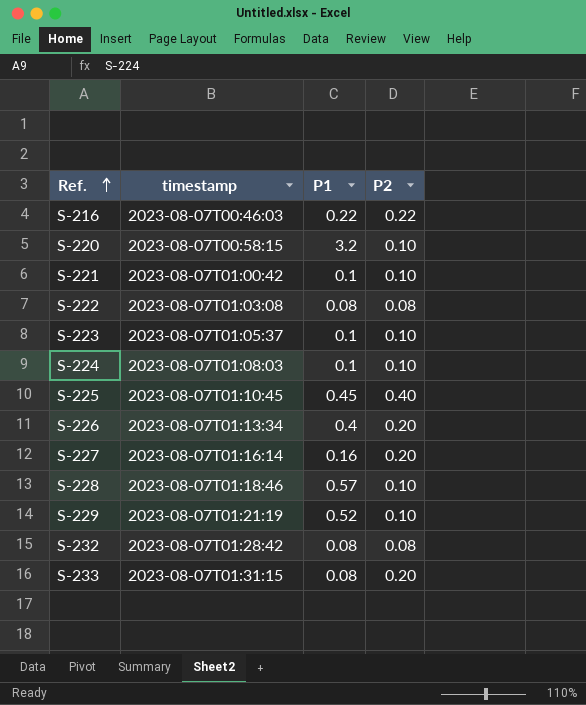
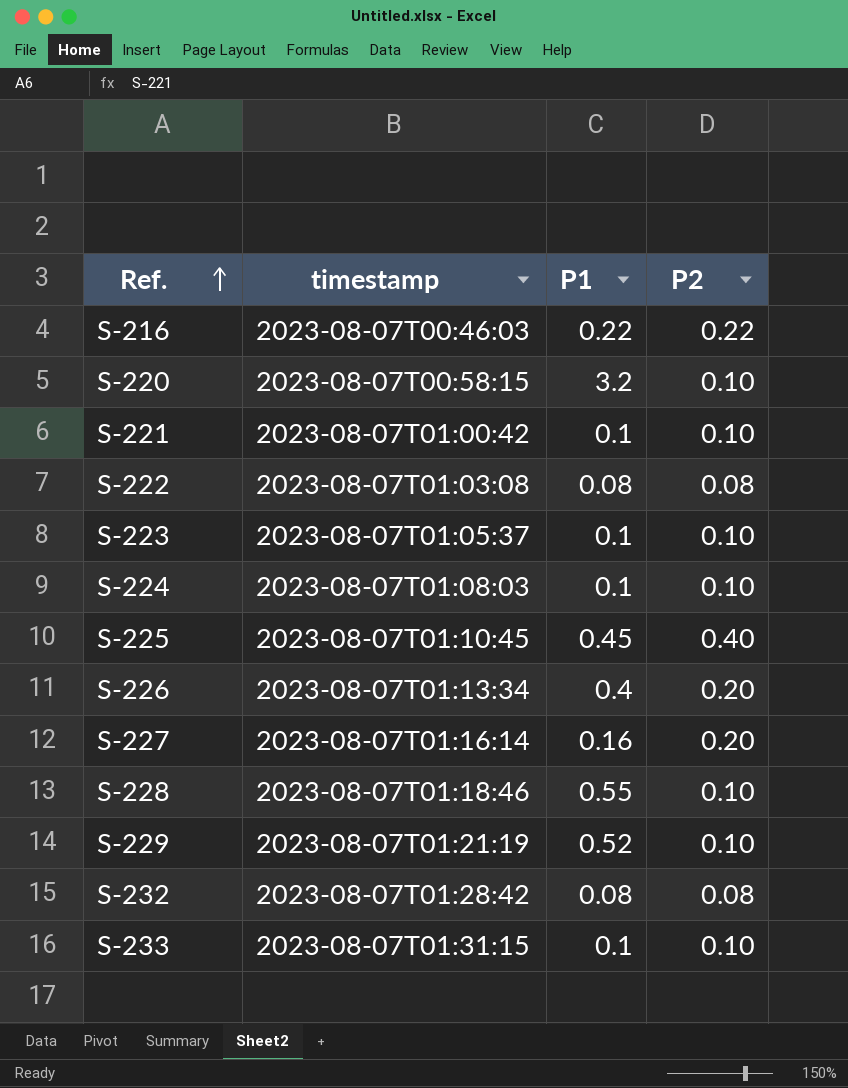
S-228 | P1: 0.57 -> 0.55
S-233 | P1: 0.08 -> 0.1
S-233 | P2: 0.20 -> 0.10

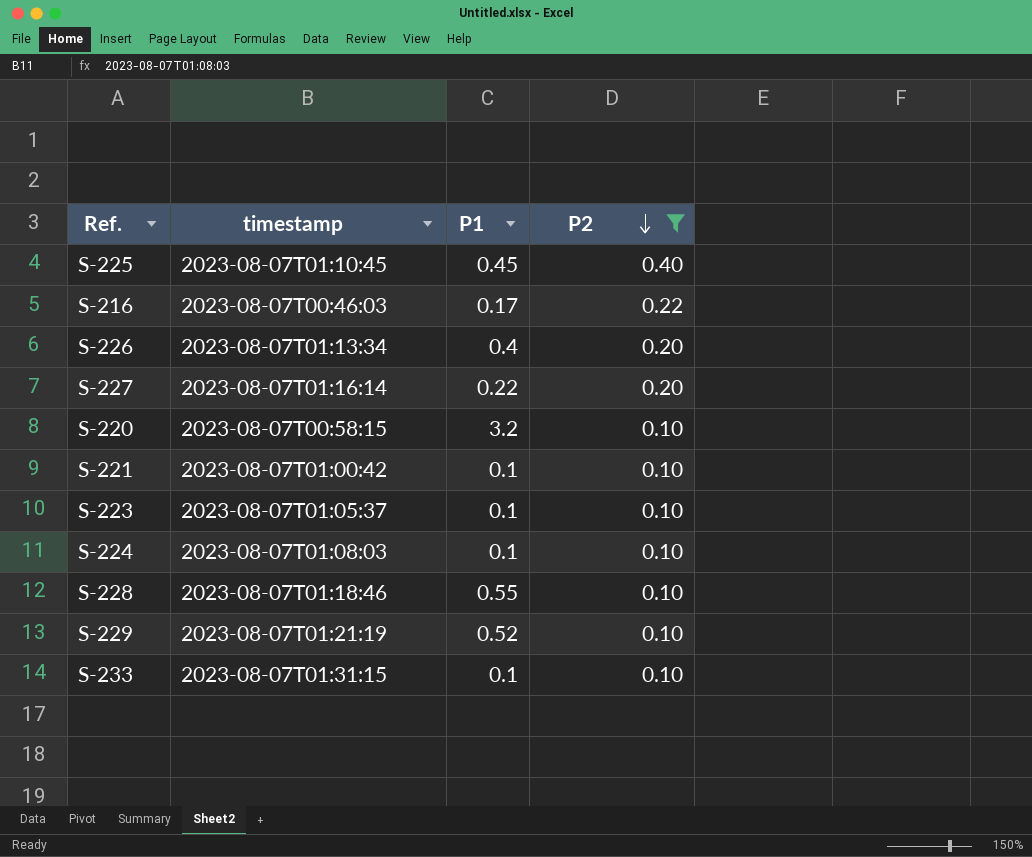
filter: none -> P2 != 0.08
row order: Ref. ascending -> P2 descending
S-216 | P1: 0.22 -> 0.17
S-227 | P1: 0.16 -> 0.22

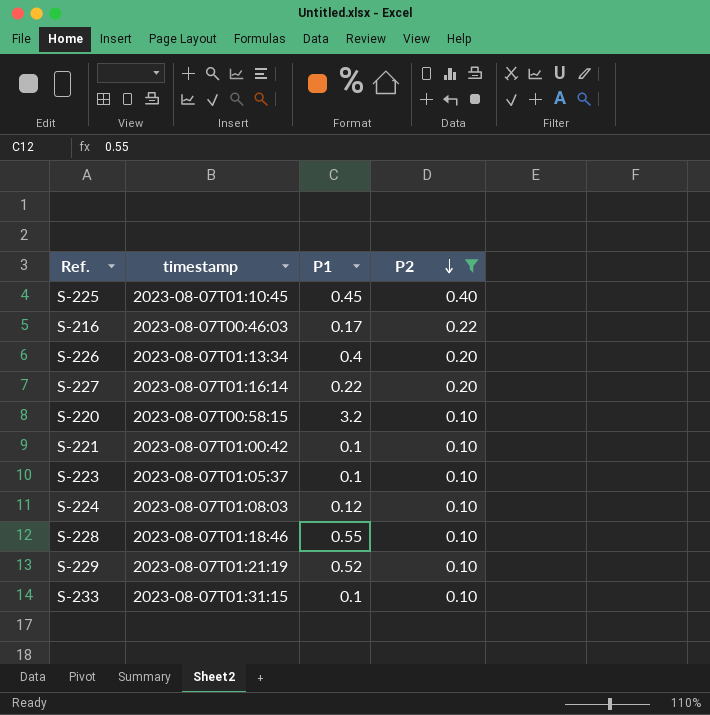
S-224 | P1: 0.1 -> 0.12

